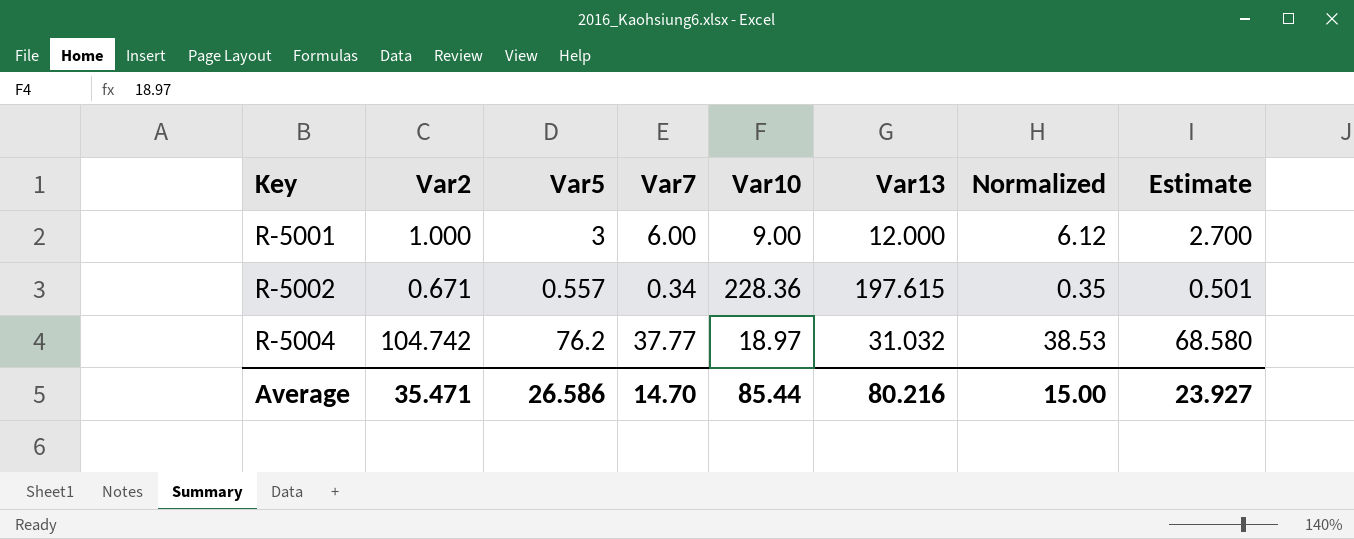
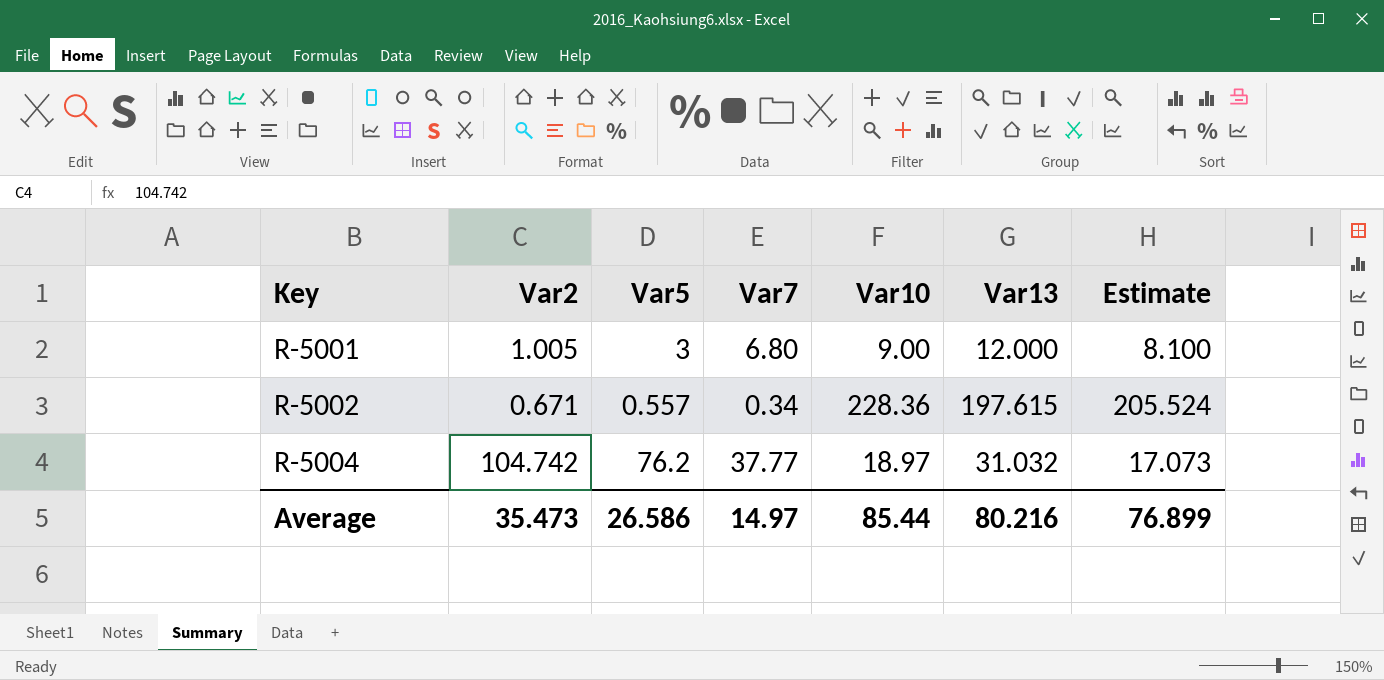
column Normalized | formula: [Var7] * 1.02 -> none
column Estimate | formula: [Var5] * 0.9 -> [Var10] * 0.9
R-5001 | Var2: 1.000 -> 1.005
R-5001 | Var7: 6.00 -> 6.80
Average | Var2: 35.471 -> 35.473
Average | Var7: 14.70 -> 14.97
Average | Estimate: 23.927 -> 76.899

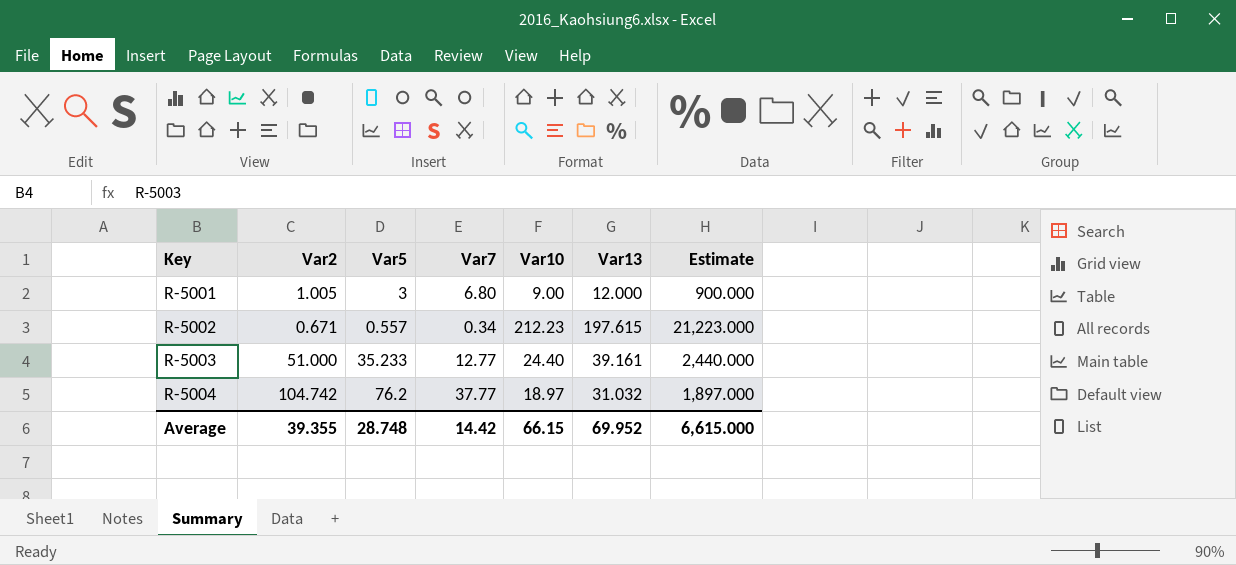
column Estimate | formula: [Var10] * 0.9 -> [Var10] * 100
R-5002 | Var10: 228.36 -> 212.23
row R-5003: none -> 51.000 | 35.233 | 12.77 | 24.40 | 39.161 | 2,440.000
Average | Var2: 35.473 -> 39.355
Average | Var5: 26.586 -> 28.748
Average | Var7: 14.97 -> 14.42
Average | Var10: 85.44 -> 66.15
Average | Var13: 80.216 -> 69.952
Average | Estimate: 76.899 -> 6,615.000

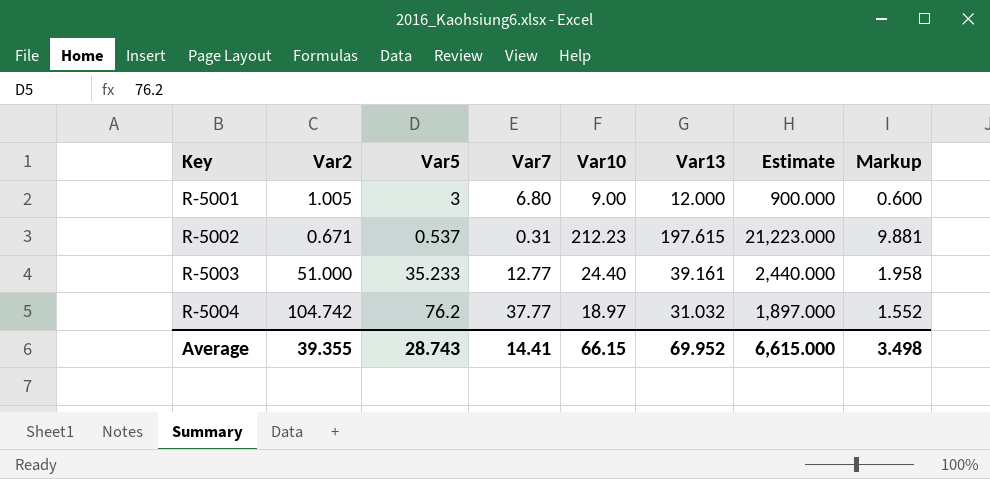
column Markup | formula: none -> [Var13] * 0.05
R-5002 | Var5: 0.557 -> 0.537
R-5002 | Var7: 0.34 -> 0.31
Average | Var5: 28.748 -> 28.743
Average | Var7: 14.42 -> 14.41

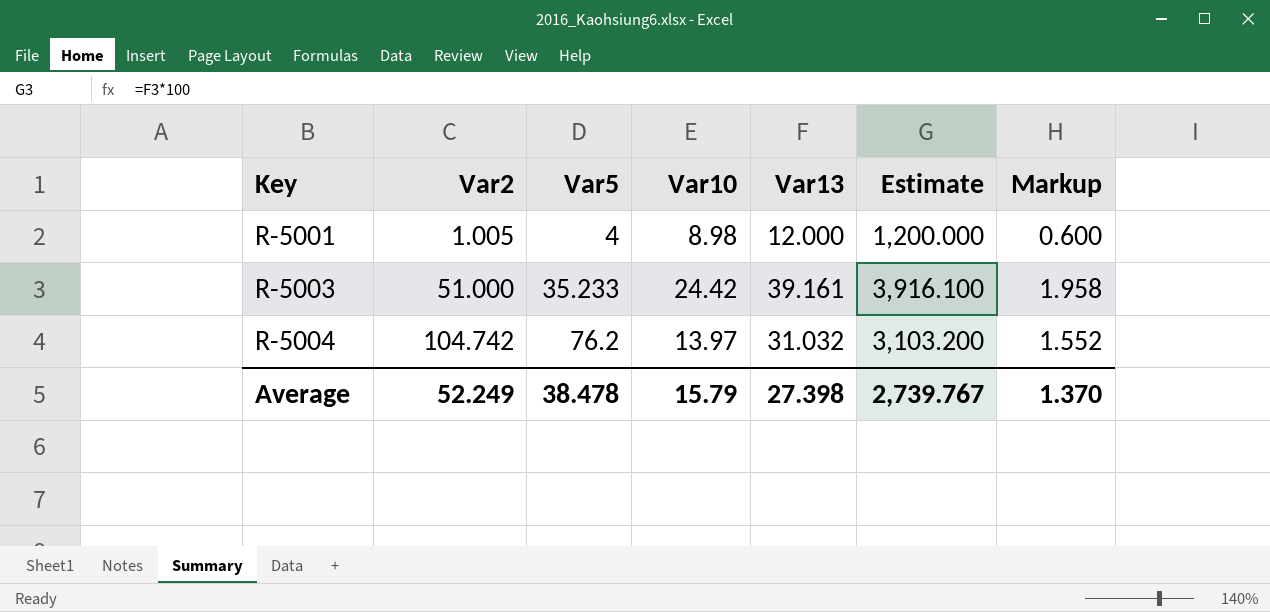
column Var7 | position: 4 -> none
column Estimate | formula: [Var10] * 100 -> [Var13] * 100
row R-5002: 0.671 | 0.537 | 0.31 | 212.23 | 197.615 | 21,223.000 | 9.881 -> none
R-5001 | Var5: 3 -> 4
R-5001 | Var10: 9.00 -> 8.98
R-5003 | Var10: 24.40 -> 24.42
R-5004 | Var10: 18.97 -> 13.97
Average | Var2: 39.355 -> 52.249
Average | Var5: 28.743 -> 38.478
Average | Var10: 66.15 -> 15.79
Average | Var13: 69.952 -> 27.398
Average | Estimate: 6,615.000 -> 2,739.767
Average | Markup: 3.498 -> 1.370

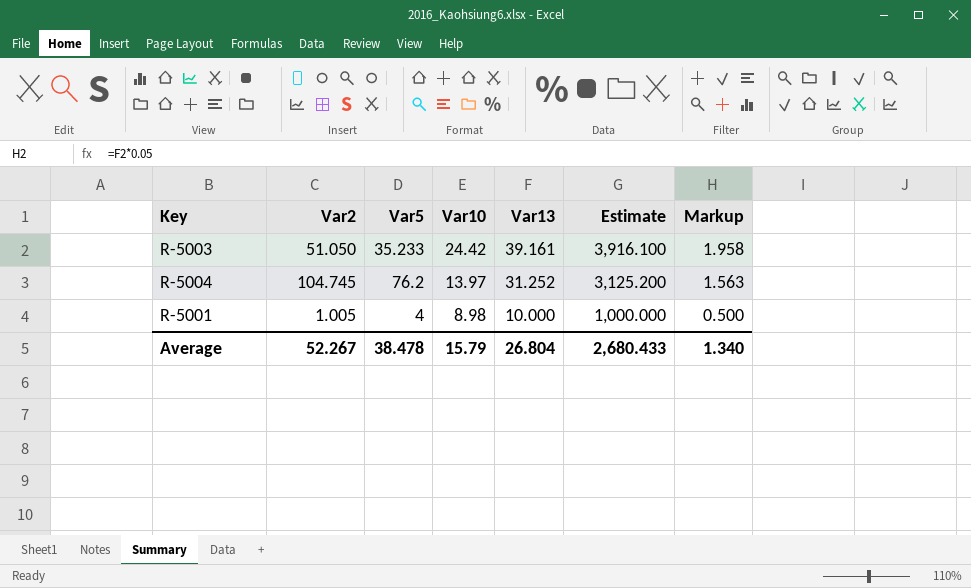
row order: Key ascending -> Var10 descending
R-5003 | Var2: 51.000 -> 51.050
R-5004 | Var2: 104.742 -> 104.745
R-5004 | Var13: 31.032 -> 31.252
R-5004 | Estimate: 3,103.200 -> 3,125.200
R-5004 | Markup: 1.552 -> 1.563
R-5001 | Var13: 12.000 -> 10.000
R-5001 | Estimate: 1,200.000 -> 1,000.000
R-5001 | Markup: 0.600 -> 0.500
Average | Var2: 52.249 -> 52.267
Average | Var13: 27.398 -> 26.804
Average | Estimate: 2,739.767 -> 2,680.433
Average | Markup: 1.370 -> 1.340

